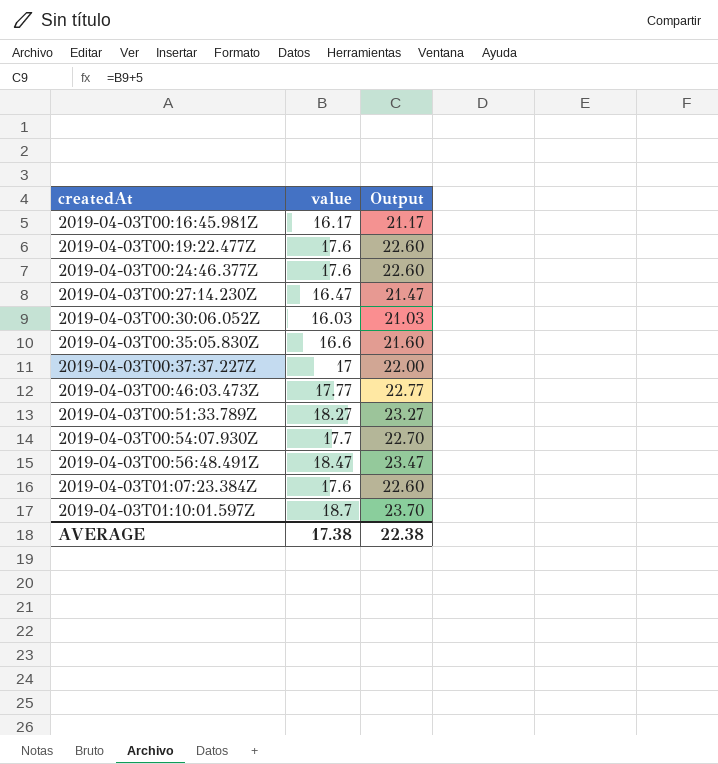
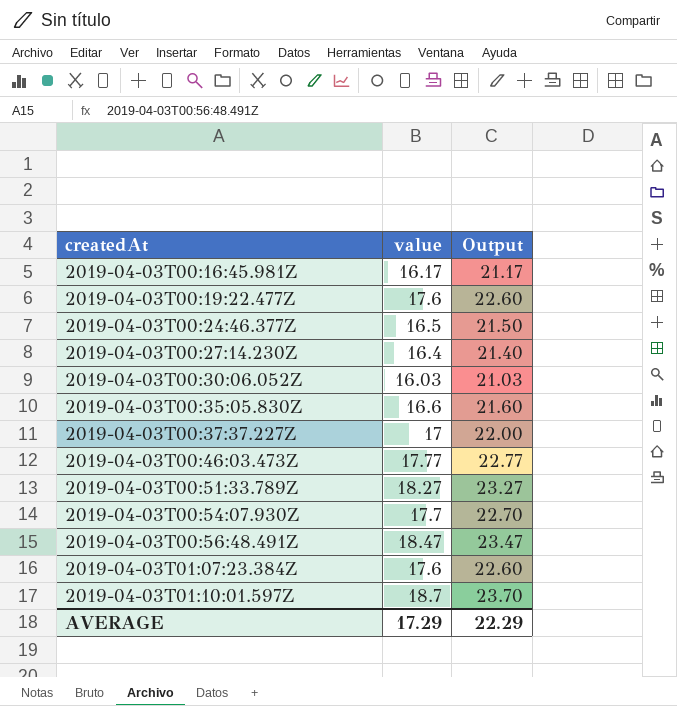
2019-04-03T00:24:46.377Z | value: 17.6 -> 16.5
2019-04-03T00:24:46.377Z | Output: 22.60 -> 21.50
2019-04-03T00:27:14.230Z | value: 16.47 -> 16.4
2019-04-03T00:27:14.230Z | Output: 21.47 -> 21.40
AVERAGE | value: 17.38 -> 17.29
AVERAGE | Output: 22.38 -> 22.29

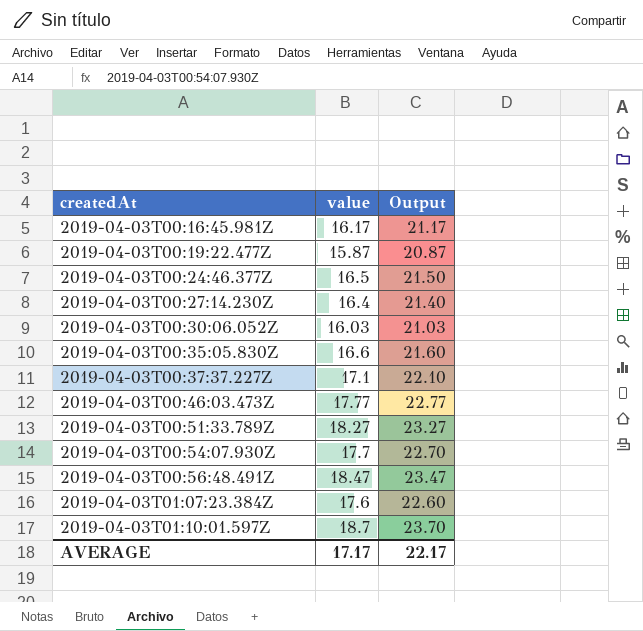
2019-04-03T00:19:22.477Z | value: 17.6 -> 15.87
2019-04-03T00:19:22.477Z | Output: 22.60 -> 20.87
2019-04-03T00:37:37.227Z | value: 17 -> 17.1
2019-04-03T00:37:37.227Z | Output: 22.00 -> 22.10
AVERAGE | value: 17.29 -> 17.17
AVERAGE | Output: 22.29 -> 22.17

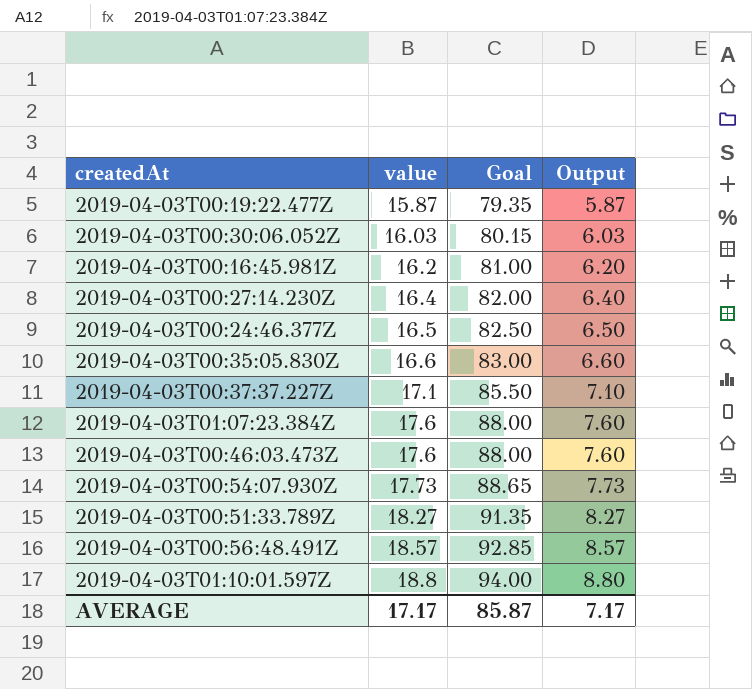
row order: createdAt ascending -> value ascending
column Goal | formula: none -> [value] * 5
column Output | formula: [value] + 5 -> [value] - 10
2019-04-03T00:16:45.981Z | value: 16.17 -> 16.2
2019-04-03T00:46:03.473Z | value: 17.77 -> 17.6
2019-04-03T00:54:07.930Z | value: 17.7 -> 17.73
2019-04-03T00:56:48.491Z | value: 18.47 -> 18.57
2019-04-03T01:10:01.597Z | value: 18.7 -> 18.8
AVERAGE | Output: 22.17 -> 7.17

